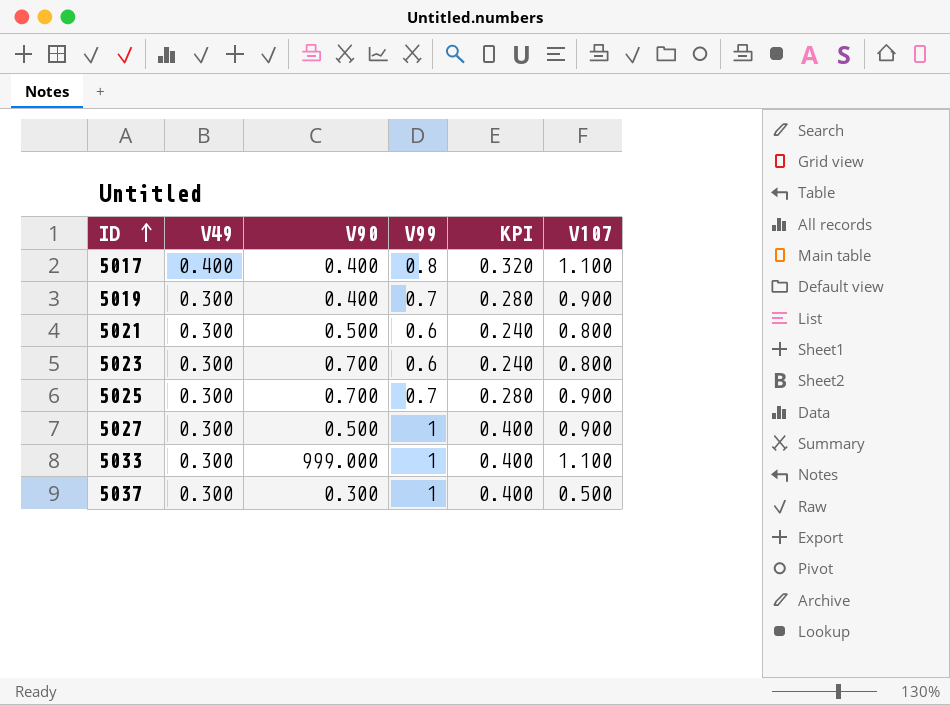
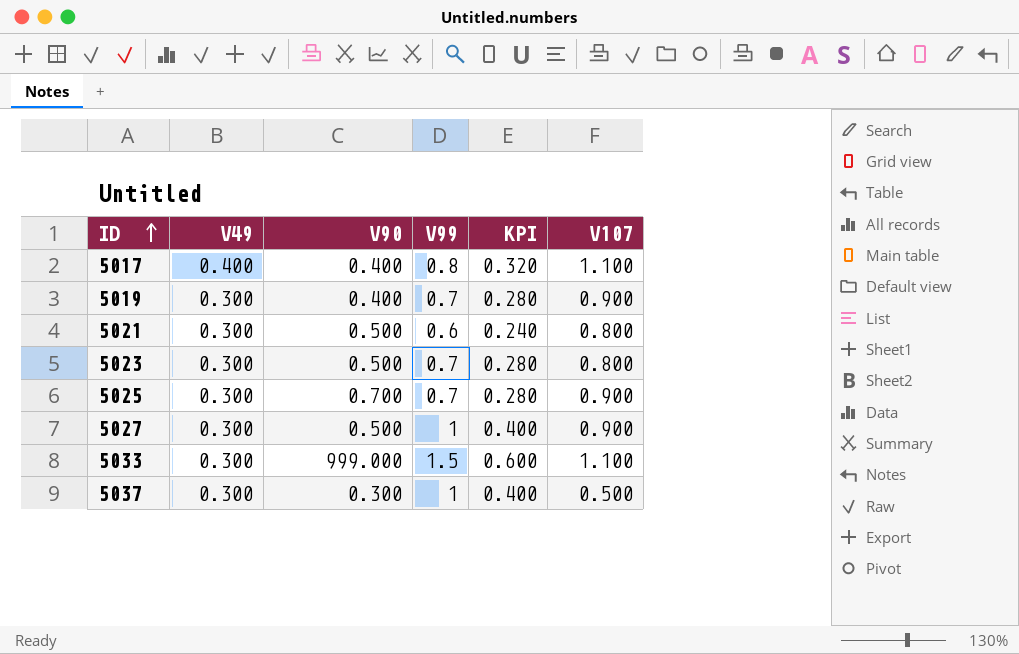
5023 | V90: 0.700 -> 0.500
5023 | V99: 0.6 -> 0.7
5023 | KPI: 0.240 -> 0.280
5033 | V99: 1 -> 1.5
5033 | KPI: 0.400 -> 0.600

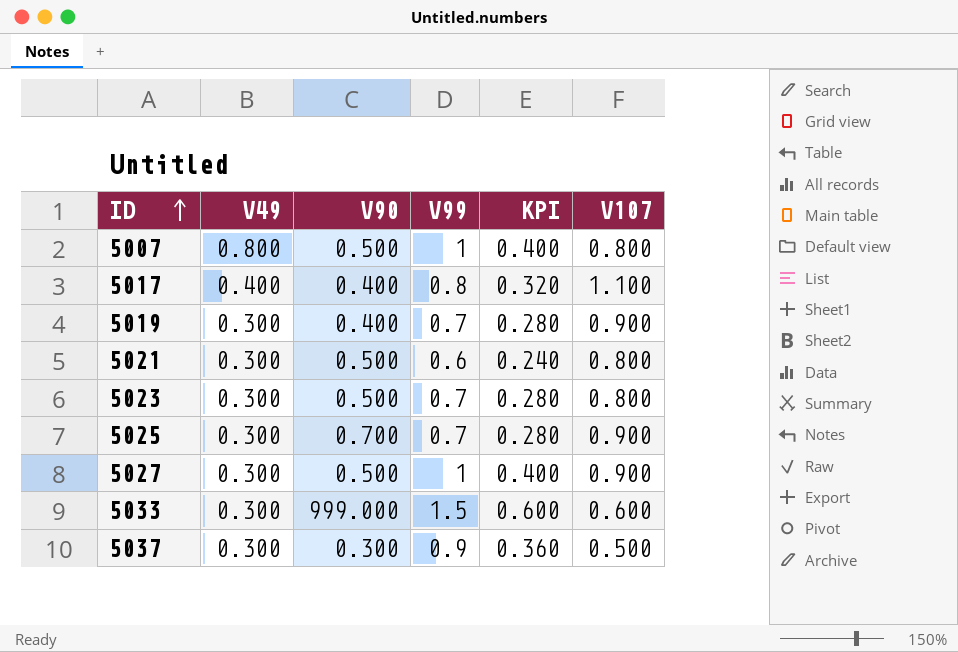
row 5007: none -> 0.800 | 0.500 | 1 | 0.400 | 0.800
5033 | V107: 1.100 -> 0.600
5037 | V99: 1 -> 0.9
5037 | KPI: 0.400 -> 0.360

